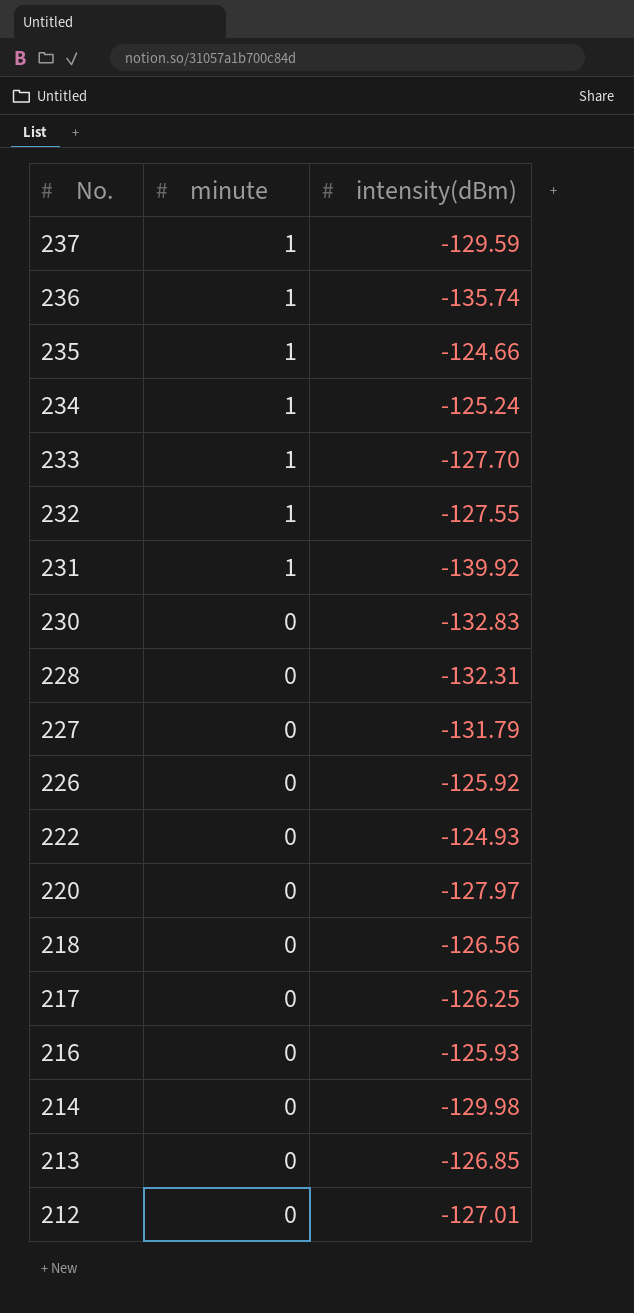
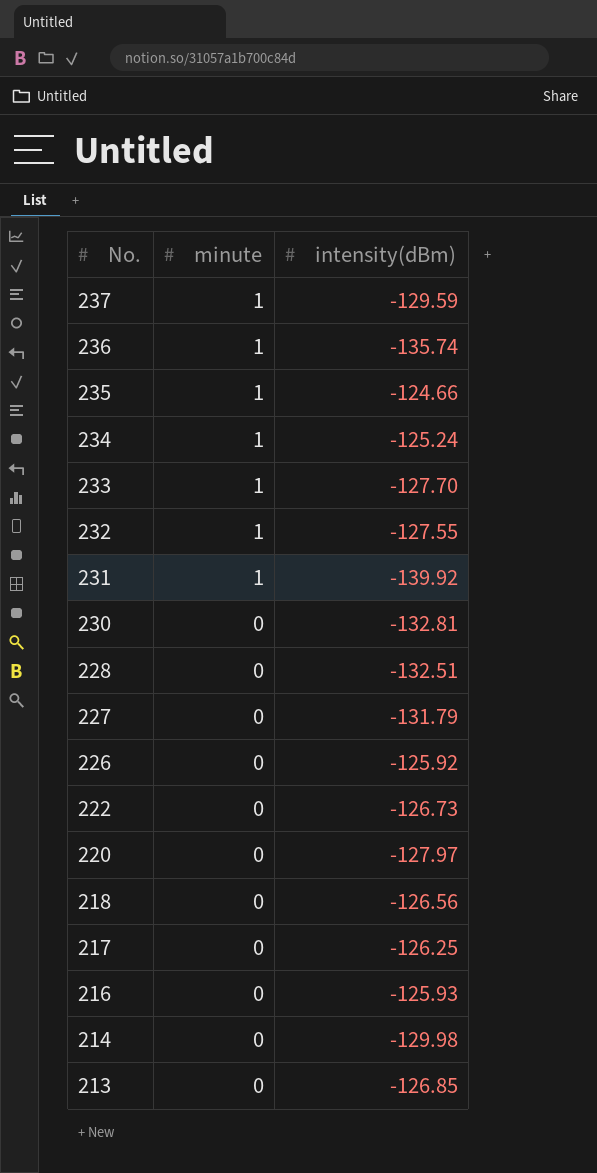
row 212: 0 | -127.01 -> none
230 | intensity(dBm): -132.83 -> -132.81
228 | intensity(dBm): -132.31 -> -132.51
222 | intensity(dBm): -124.93 -> -126.73

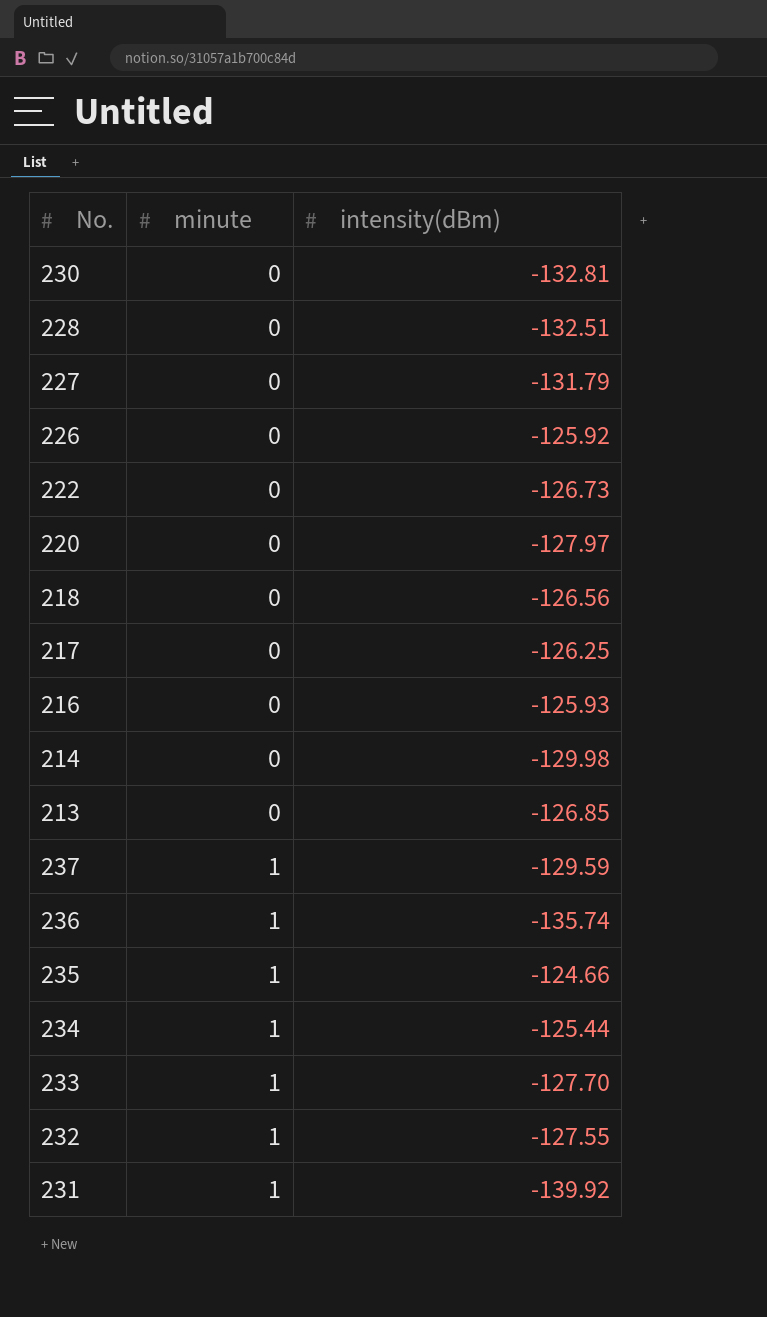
row order: No. descending -> minute ascending
234 | intensity(dBm): -125.24 -> -125.44

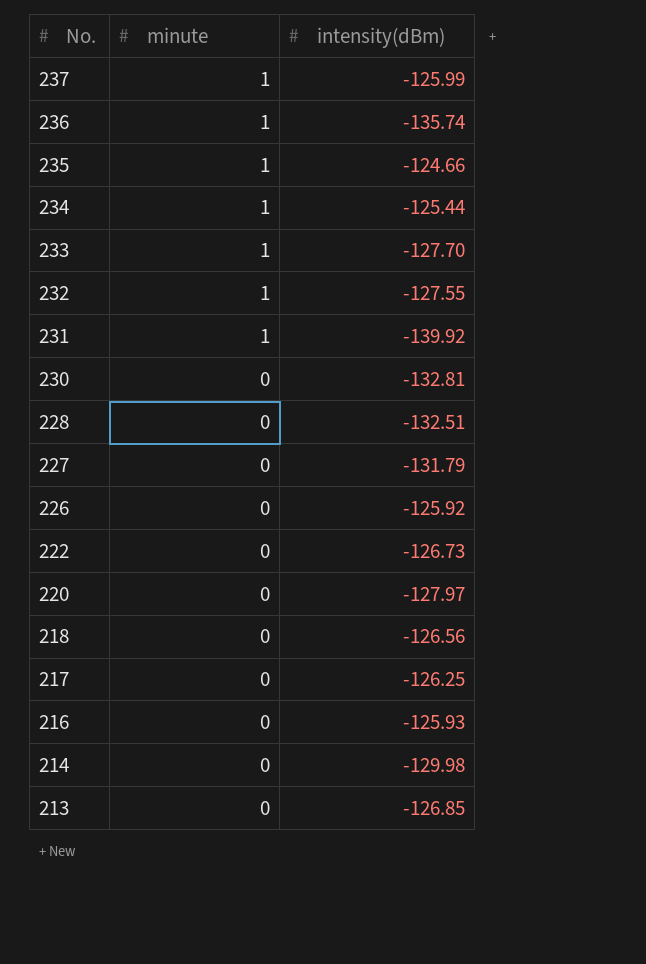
row order: minute ascending -> No. descending
237 | intensity(dBm): -129.59 -> -125.99

